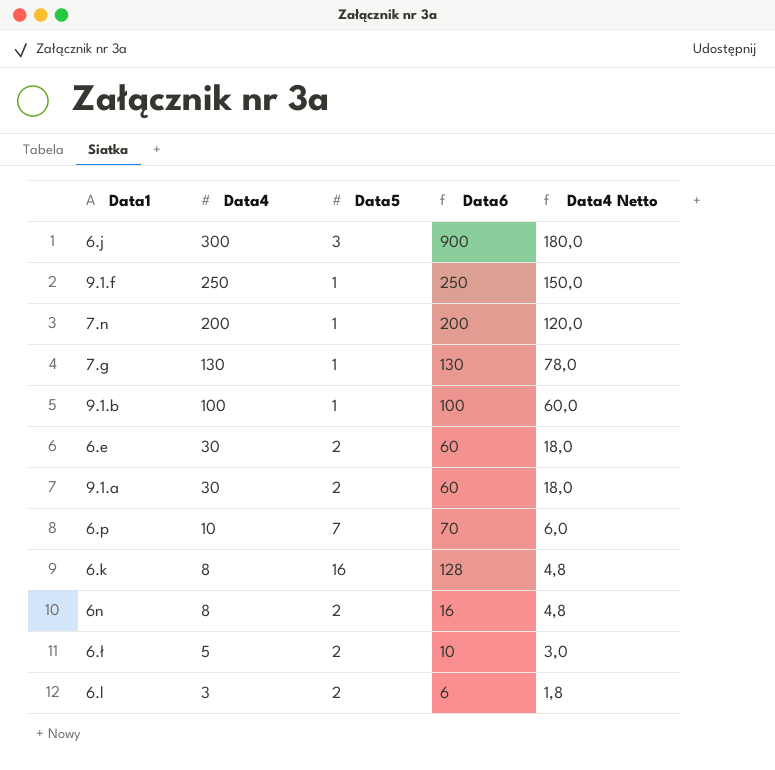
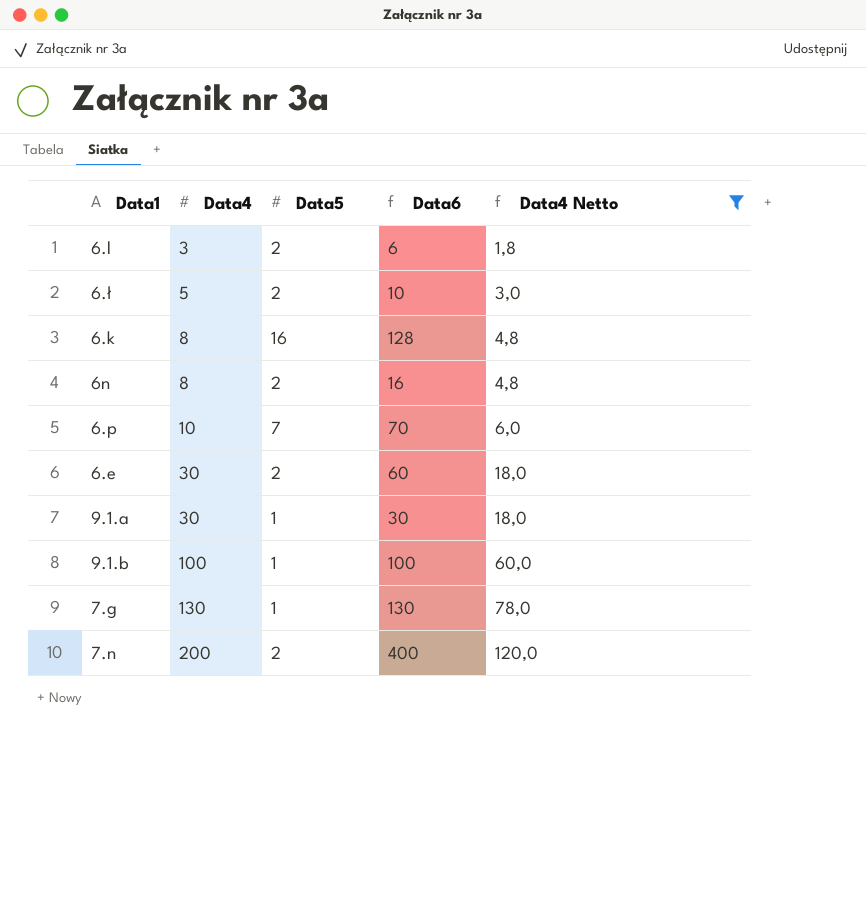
filter: none -> Data4 Netto <= 120,0
row order: Data4 descending -> Data4 ascending
9.1.a | Data5: 2 -> 1
9.1.a | Data6: 60 -> 30
7.n | Data5: 1 -> 2
7.n | Data6: 200 -> 400

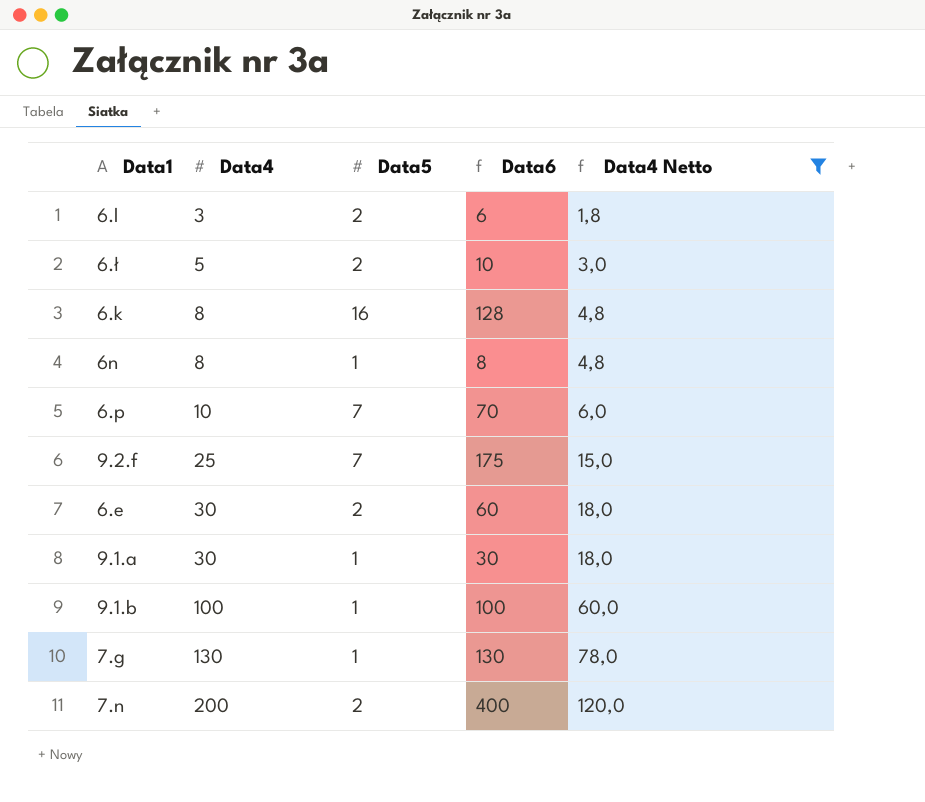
6n | Data5: 2 -> 1
6n | Data6: 16 -> 8
row 9.2.f: none -> 25 | 7 | 175 | 15,0

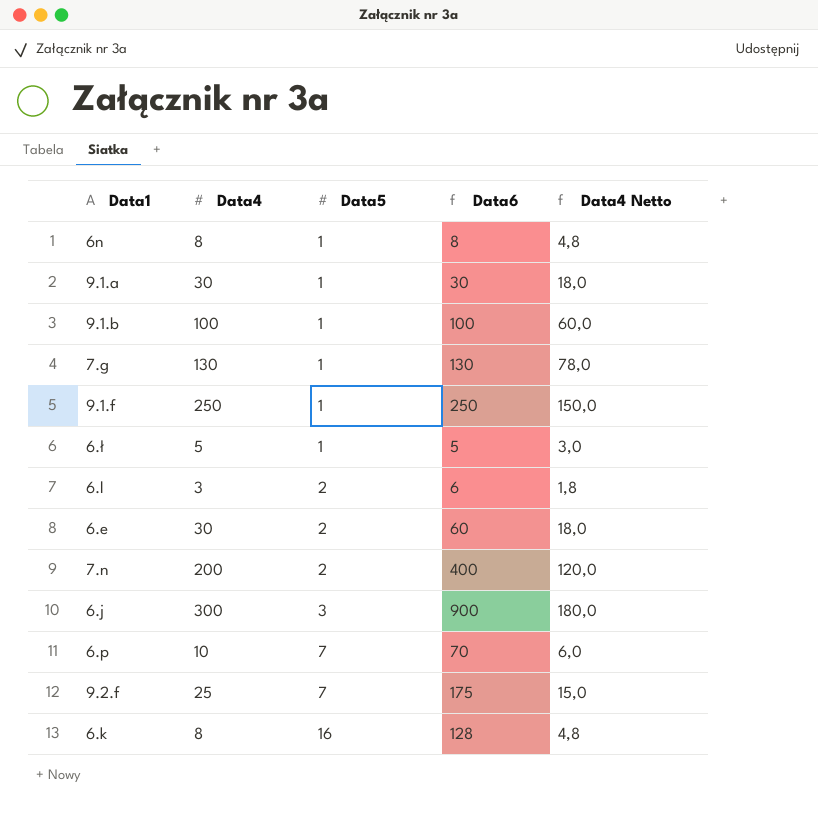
filter: Data4 Netto <= 120,0 -> none
row order: Data4 ascending -> Data5 ascending
6.ł | Data5: 2 -> 1
6.ł | Data6: 10 -> 5

